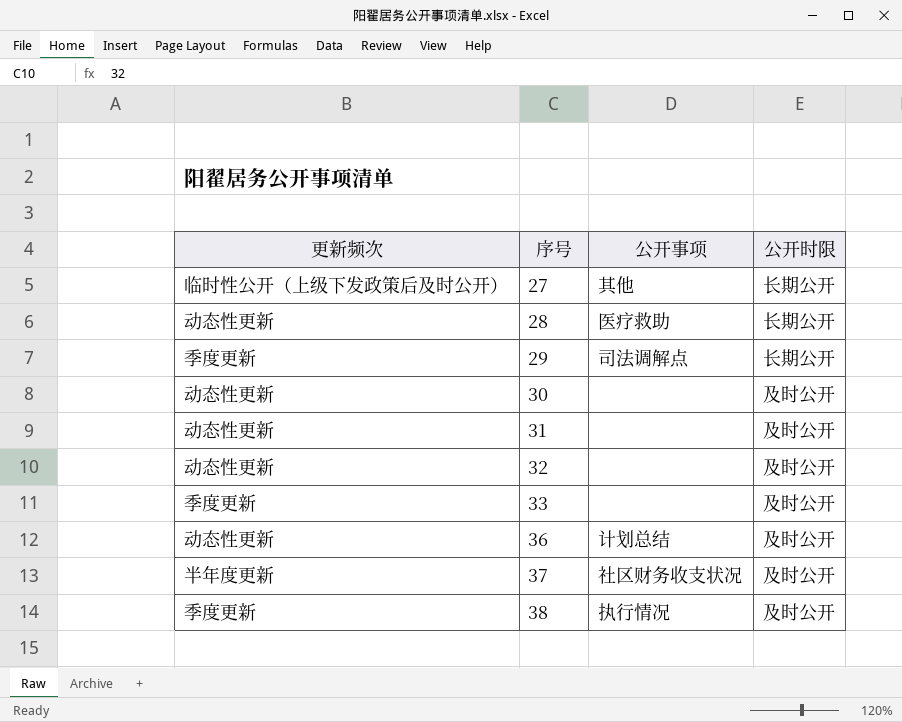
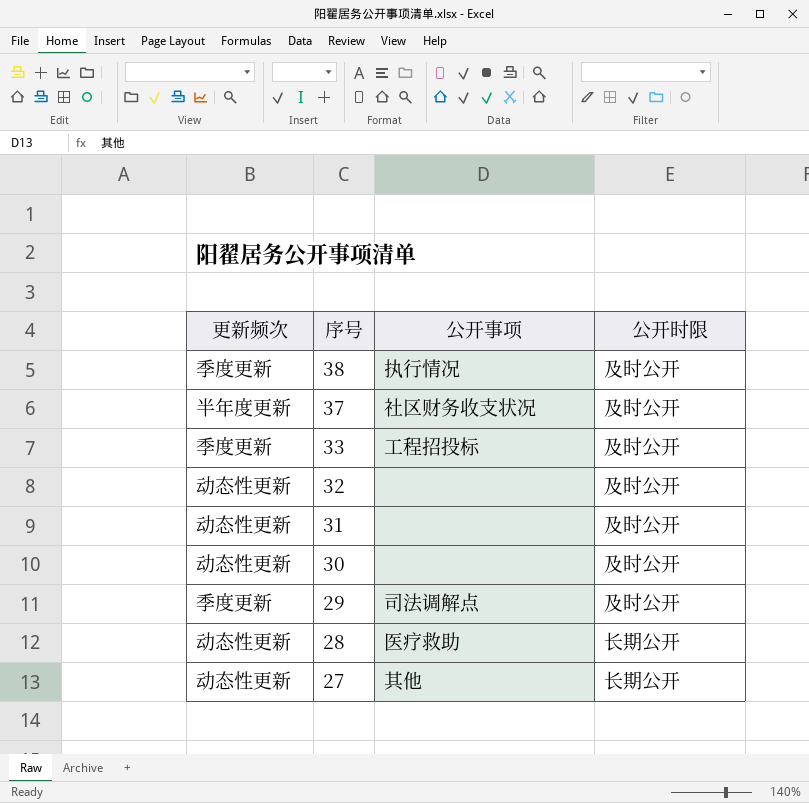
row order: 序号 ascending -> 序号 descending
row 36: 动态性更新 | 计划总结 | 及时公开 -> none
33 | 公开事项: none -> 工程招投标
29 | 公开时限: 长期公开 -> 及时公开
27 | 更新频次: 临时性公开（上级下发政策后及时公开） -> 动态性更新

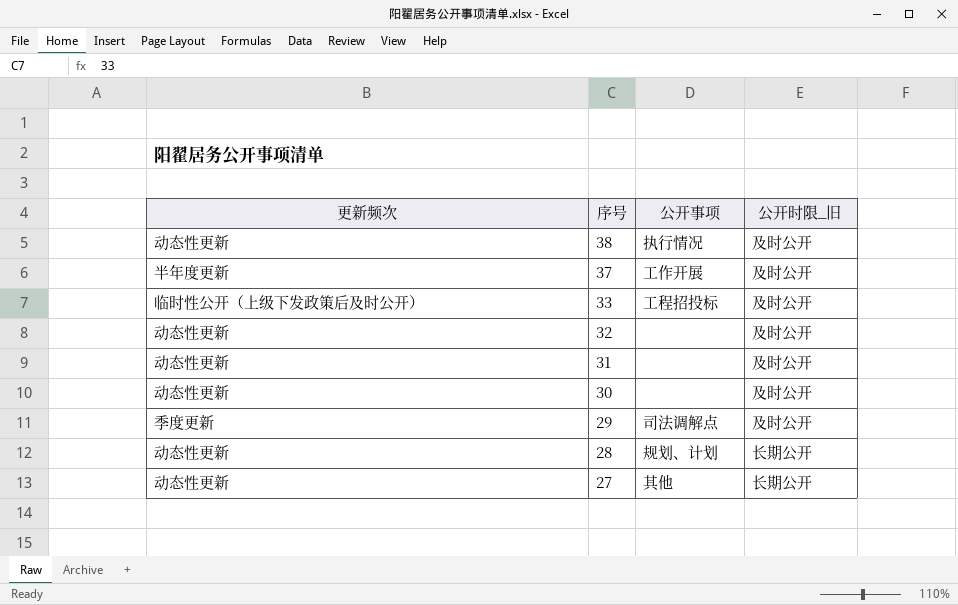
column name: 公开时限 -> 公开时限_旧
38 | 更新频次: 季度更新 -> 动态性更新
37 | 公开事项: 社区财务收支状况 -> 工作开展
33 | 更新频次: 季度更新 -> 临时性公开（上级下发政策后及时公开）
28 | 公开事项: 医疗救助 -> 规划、计划

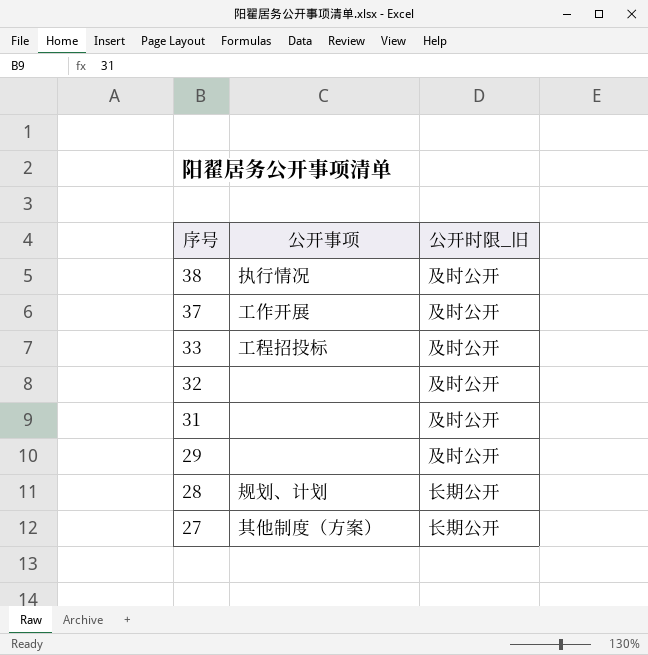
column 更新频次 | position: 1 -> none
row 30: 动态性更新 | none | 及时公开 -> none
29 | 公开事项: 司法调解点 -> none
27 | 公开事项: 其他 -> 其他制度（方案）

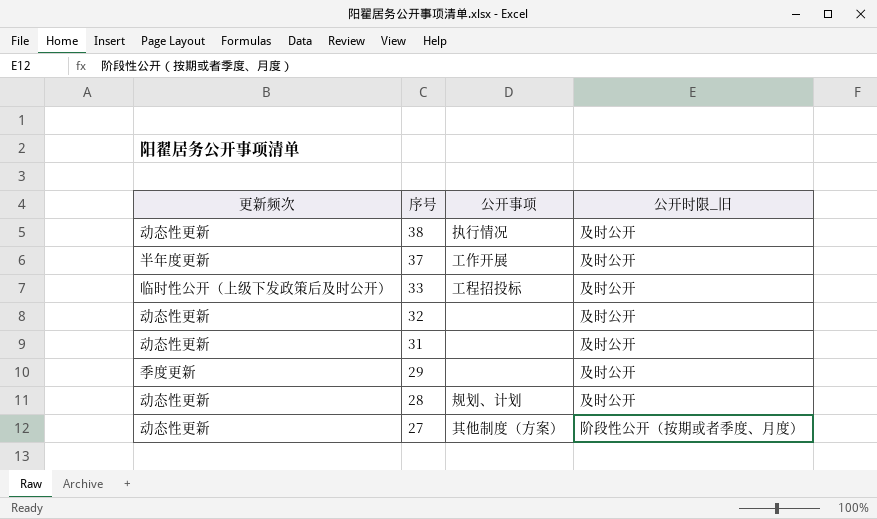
column 更新频次 | position: none -> 1
28 | 公开时限_旧: 长期公开 -> 及时公开
27 | 公开时限_旧: 长期公开 -> 阶段性公开（按期或者季度、月度）

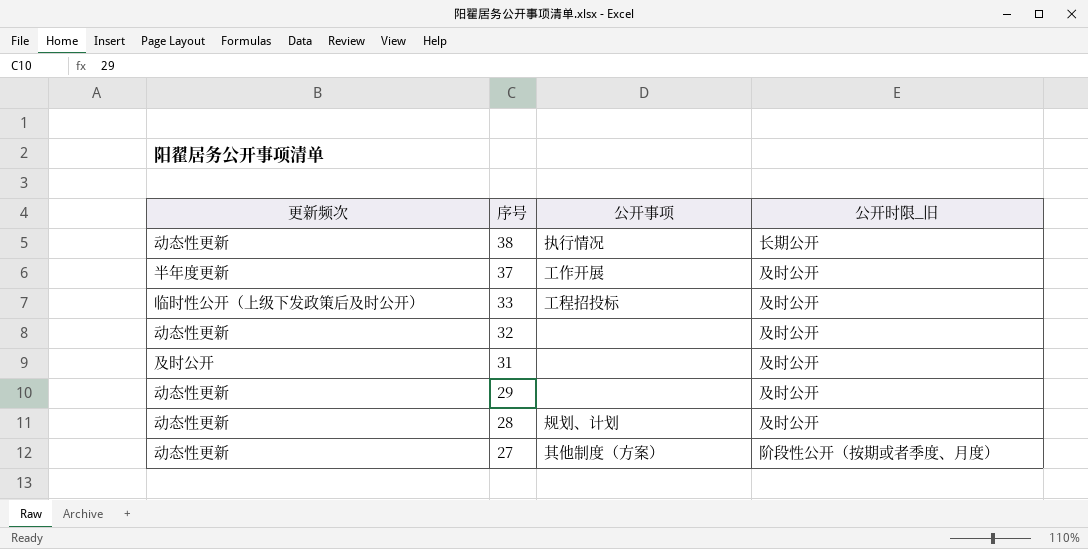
38 | 公开时限_旧: 及时公开 -> 长期公开
31 | 更新频次: 动态性更新 -> 及时公开
29 | 更新频次: 季度更新 -> 动态性更新

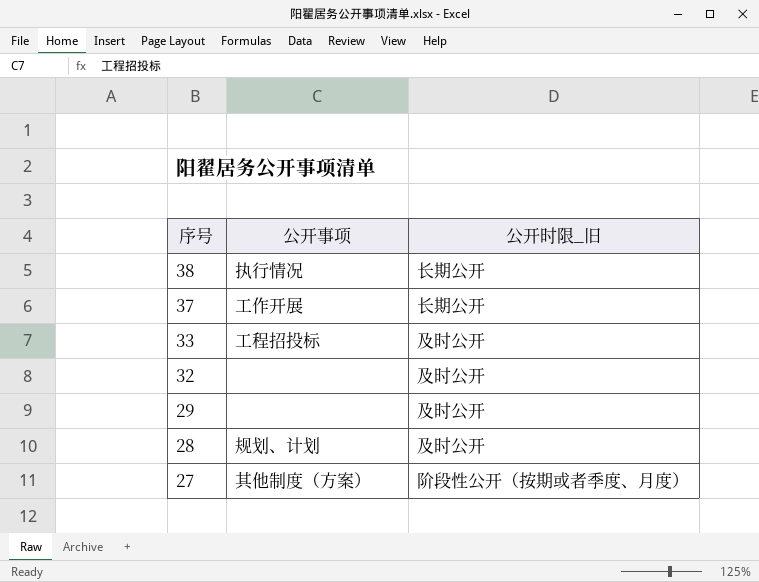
column 更新频次 | position: 1 -> none
row 31: 及时公开 | none | 及时公开 -> none
37 | 公开时限_旧: 及时公开 -> 长期公开

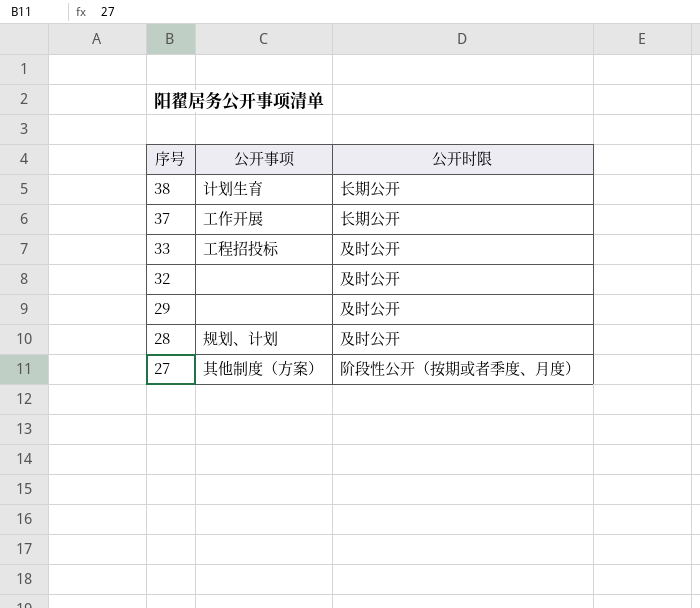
column name: 公开时限_旧 -> 公开时限
38 | 公开事项: 执行情况 -> 计划生育

